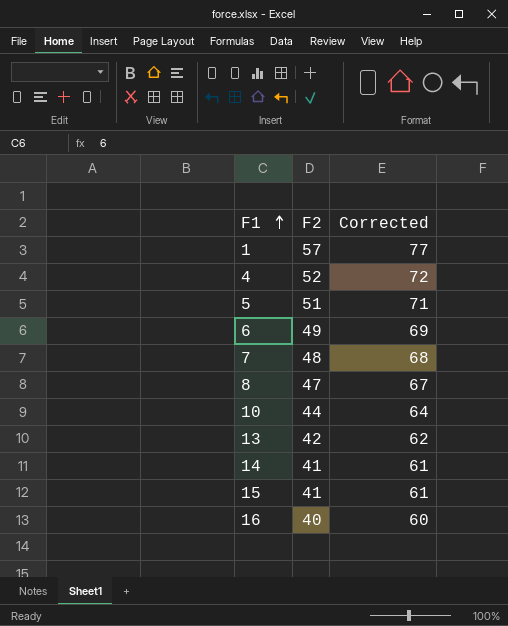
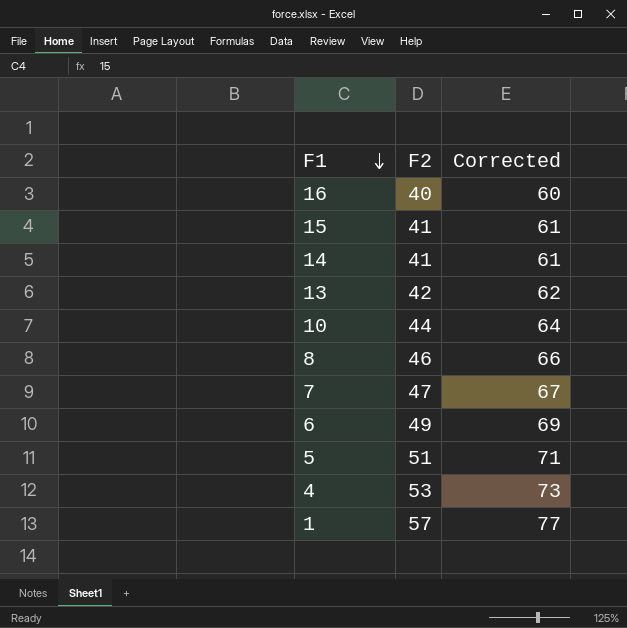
row order: F1 ascending -> F1 descending
8 | F2: 47 -> 46
8 | Corrected: 67 -> 66
7 | F2: 48 -> 47
7 | Corrected: 68 -> 67
4 | F2: 52 -> 53
4 | Corrected: 72 -> 73

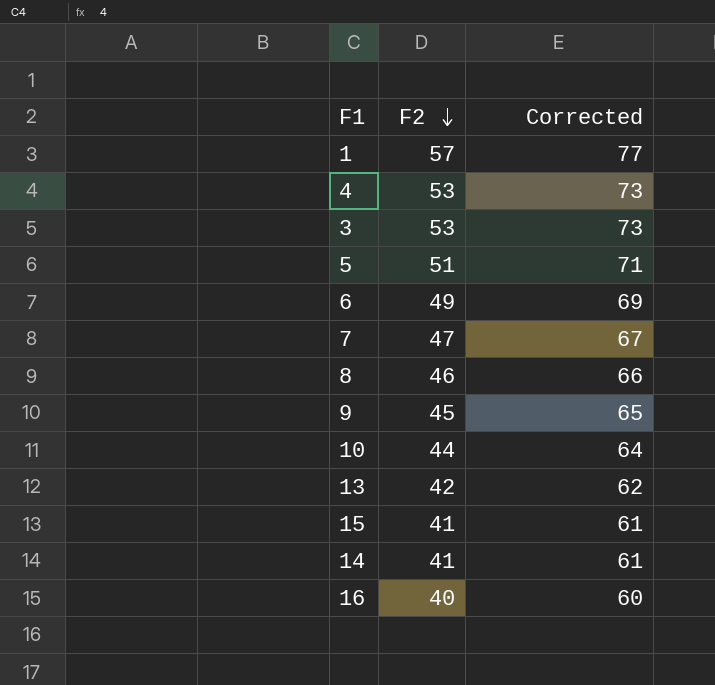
row order: F1 descending -> F2 descending
row 3: none -> 53 | 73
row 9: none -> 45 | 65

